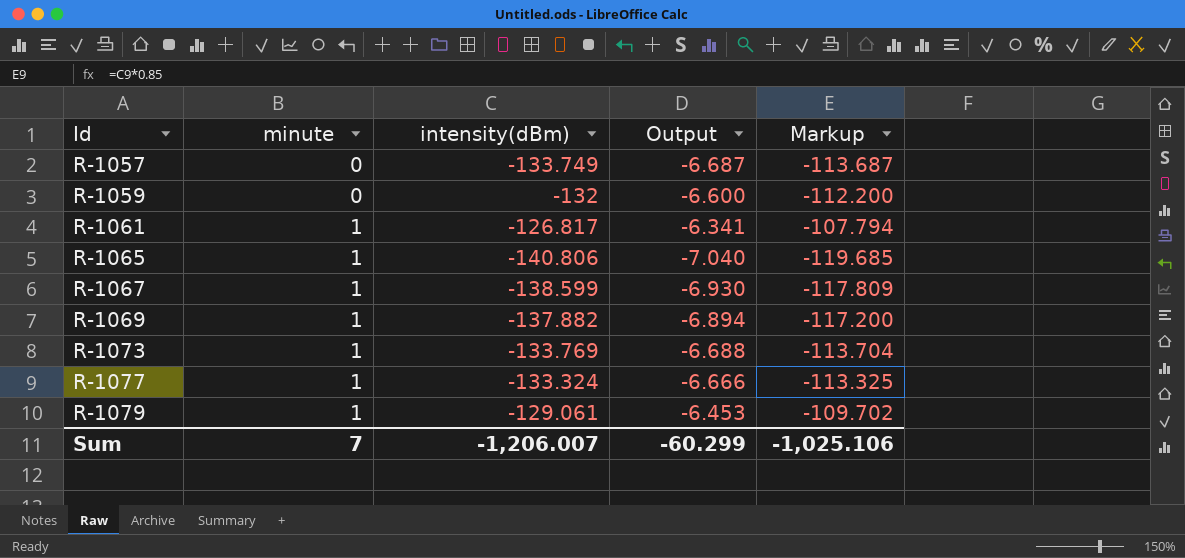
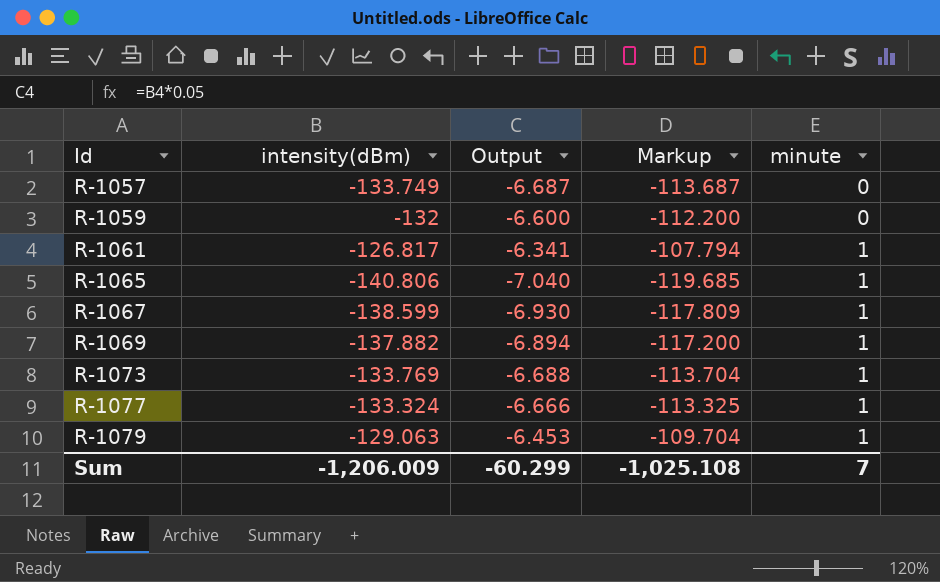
column minute | position: 2 -> 5
R-1079 | intensity(dBm): -129.061 -> -129.063
R-1079 | Markup: -109.702 -> -109.704
Sum | intensity(dBm): -1,206.007 -> -1,206.009
Sum | Markup: -1,025.106 -> -1,025.108

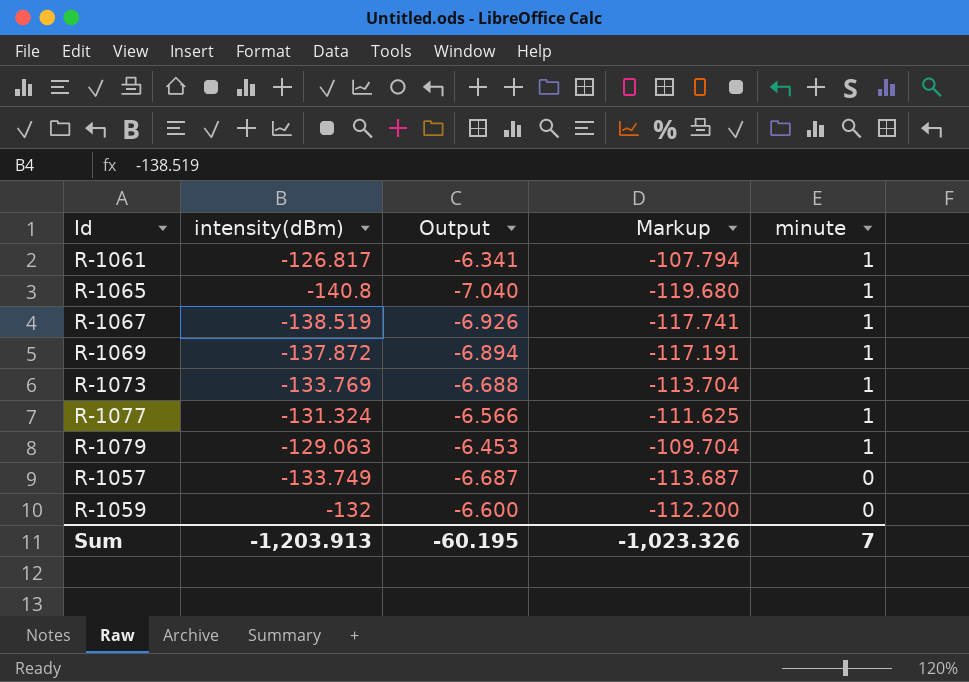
row order: Id ascending -> minute descending
R-1065 | intensity(dBm): -140.806 -> -140.8
R-1065 | Markup: -119.685 -> -119.680
R-1067 | intensity(dBm): -138.599 -> -138.519
R-1067 | Output: -6.930 -> -6.926
R-1067 | Markup: -117.809 -> -117.741
R-1069 | intensity(dBm): -137.882 -> -137.872
R-1069 | Markup: -117.200 -> -117.191
R-1077 | intensity(dBm): -133.324 -> -131.324
R-1077 | Output: -6.666 -> -6.566
R-1077 | Markup: -113.325 -> -111.625
Sum | intensity(dBm): -1,206.009 -> -1,203.913
Sum | Output: -60.299 -> -60.195
Sum | Markup: -1,025.108 -> -1,023.326

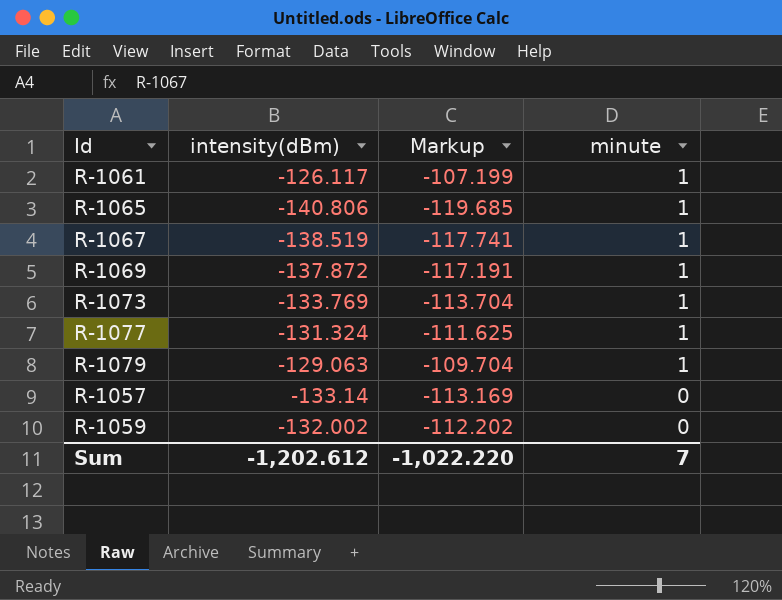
column Output | formula: [intensity(dBm)] * 0.05 -> none
R-1061 | intensity(dBm): -126.817 -> -126.117
R-1061 | Markup: -107.794 -> -107.199
R-1065 | intensity(dBm): -140.8 -> -140.806
R-1065 | Markup: -119.680 -> -119.685
R-1057 | intensity(dBm): -133.749 -> -133.14
R-1057 | Markup: -113.687 -> -113.169
R-1059 | intensity(dBm): -132 -> -132.002
R-1059 | Markup: -112.200 -> -112.202
Sum | intensity(dBm): -1,203.913 -> -1,202.612
Sum | Markup: -1,023.326 -> -1,022.220

